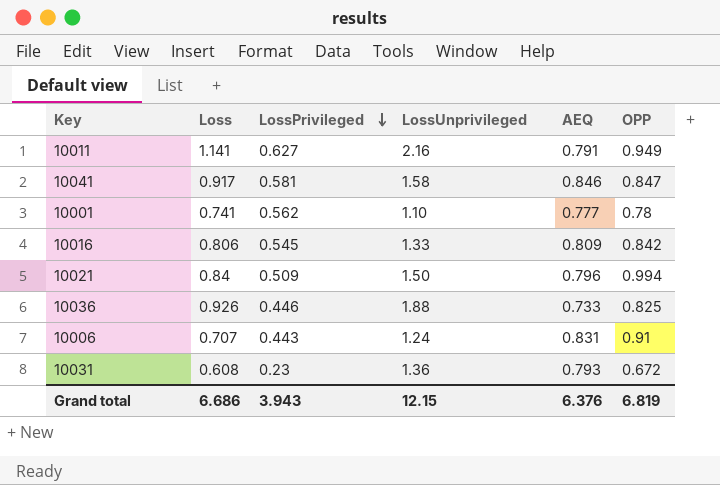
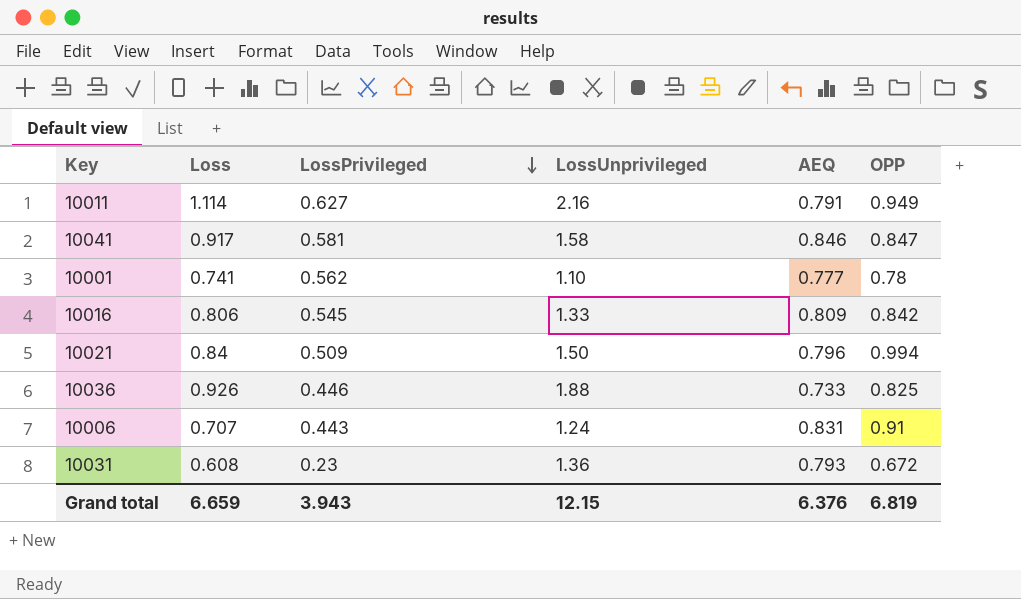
10011 | Loss: 1.141 -> 1.114
Grand total | Loss: 6.686 -> 6.659

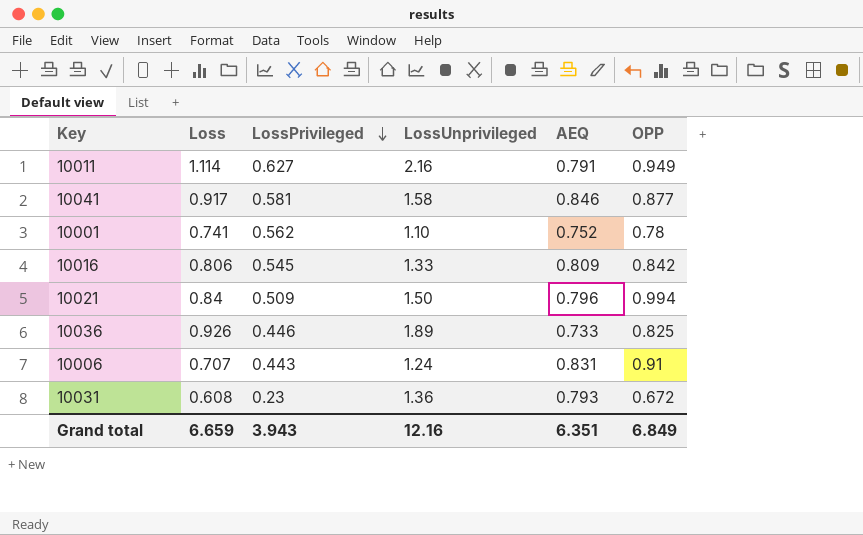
10041 | OPP: 0.847 -> 0.877
10001 | AEQ: 0.777 -> 0.752
10036 | LossUnprivileged: 1.88 -> 1.89
Grand total | LossUnprivileged: 12.15 -> 12.16
Grand total | AEQ: 6.376 -> 6.351
Grand total | OPP: 6.819 -> 6.849

